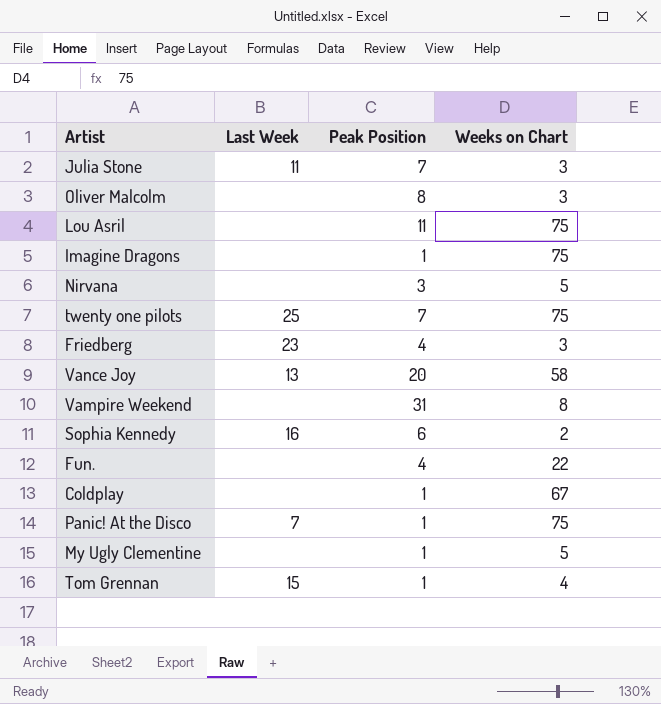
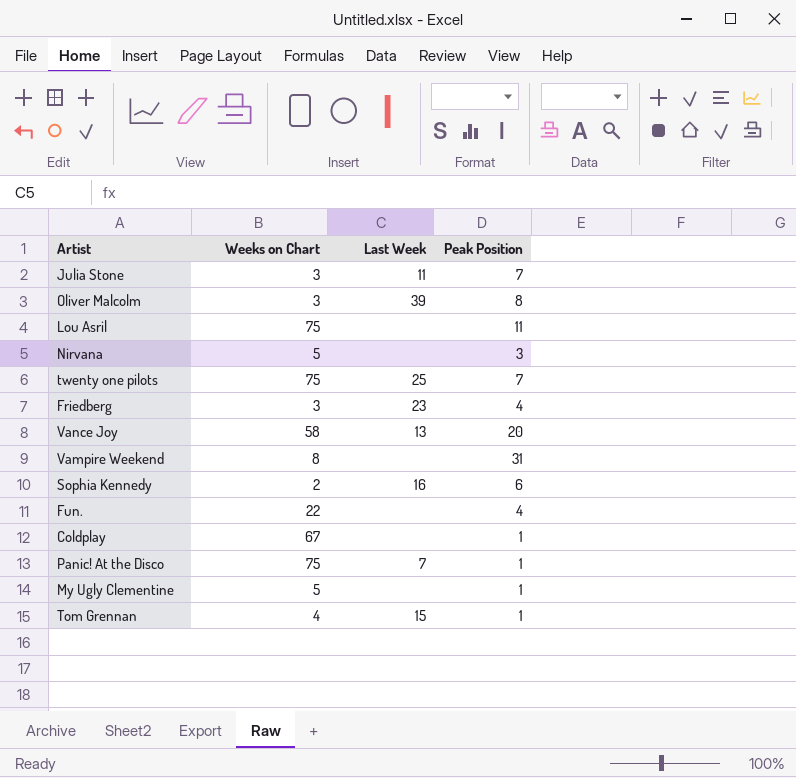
column Weeks on Chart | position: 4 -> 2
row Imagine Dragons: none | 1 | 75 -> none
Oliver Malcolm | Last Week: none -> 39

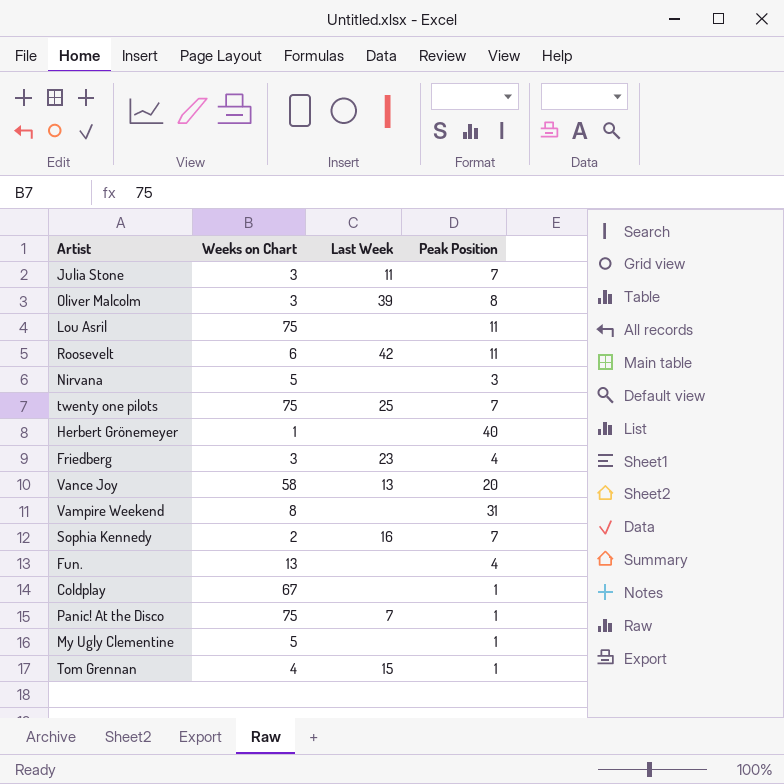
row Roosevelt: none -> 6 | 42 | 11
row Herbert Grönemeyer: none -> 1 | none | 40
Sophia Kennedy | Peak Position: 6 -> 7
Fun. | Weeks on Chart: 22 -> 13

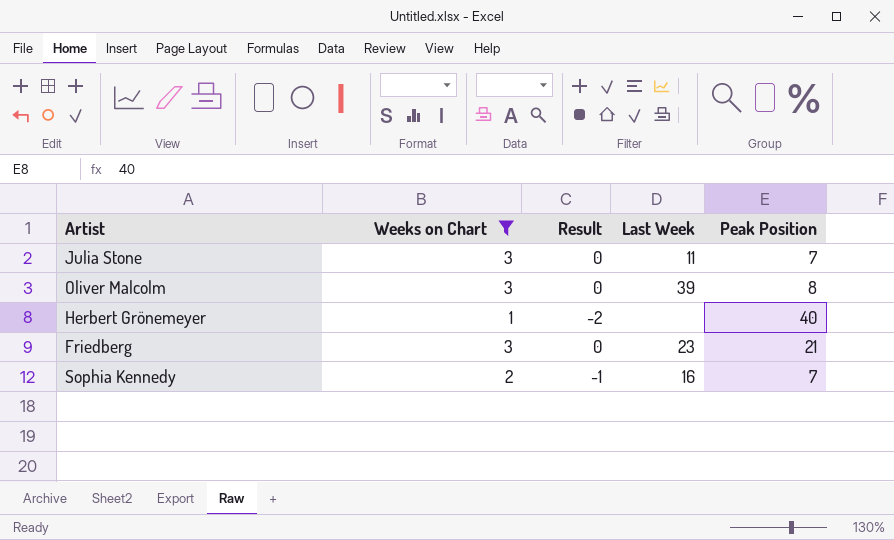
filter: none -> Weeks on Chart <= 3
column Result | formula: none -> [Weeks on Chart] - 3
Friedberg | Peak Position: 4 -> 21

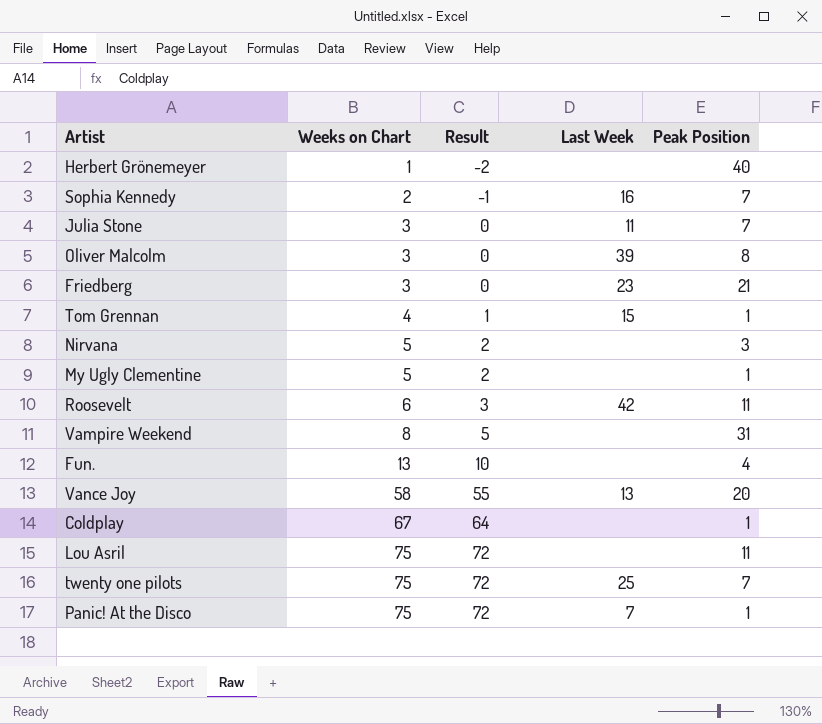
filter: Weeks on Chart <= 3 -> none
row order: none -> Weeks on Chart ascending

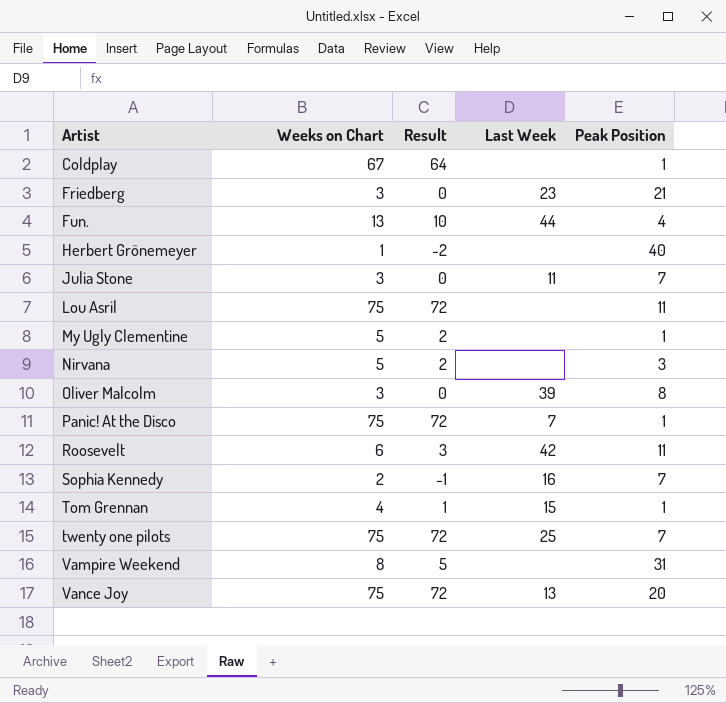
row order: Weeks on Chart ascending -> Artist ascending
Fun. | Last Week: none -> 44
Vance Joy | Weeks on Chart: 58 -> 75
Vance Joy | Result: 55 -> 72

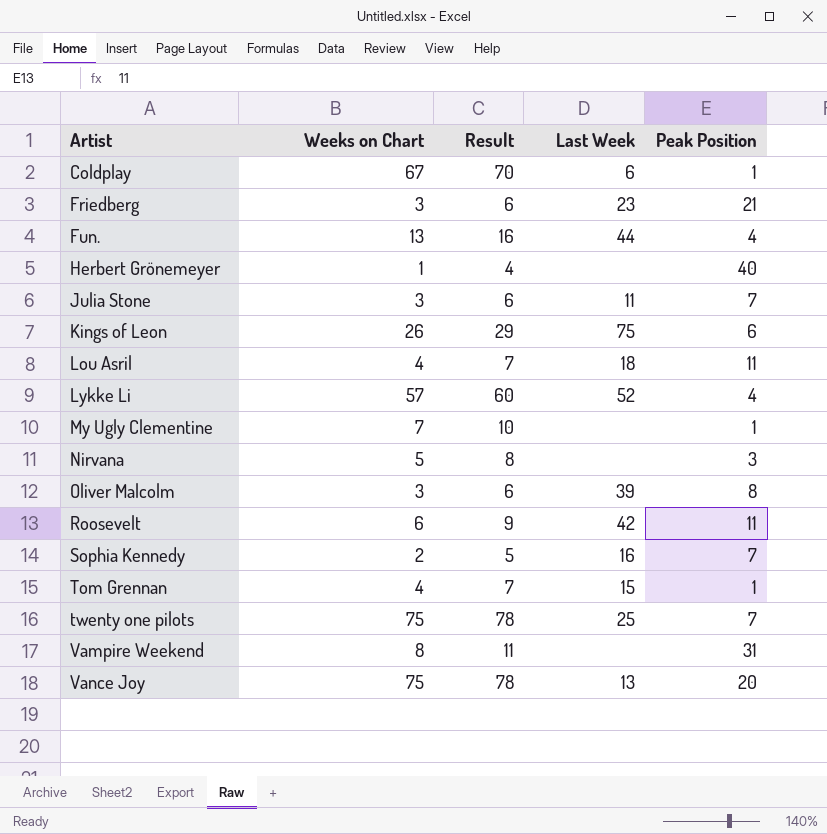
column Result | formula: [Weeks on Chart] - 3 -> [Weeks on Chart] + 3
row Panic! At the Disco: 75 | 72 | 7 | 1 -> none
Coldplay | Last Week: none -> 6
row Kings of Leon: none -> 26 | 29 | 75 | 6
Lou Asril | Weeks on Chart: 75 -> 4
Lou Asril | Last Week: none -> 18
row Lykke Li: none -> 57 | 60 | 52 | 4
My Ugly Clementine | Weeks on Chart: 5 -> 7

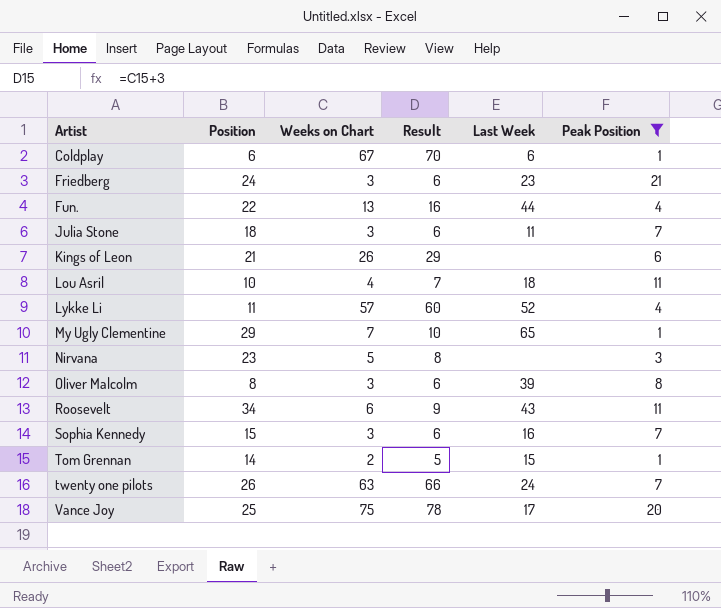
filter: none -> Peak Position <= 21
column Position | position: none -> 2
Kings of Leon | Last Week: 75 -> none
My Ugly Clementine | Last Week: none -> 65
Roosevelt | Last Week: 42 -> 43
Sophia Kennedy | Weeks on Chart: 2 -> 3
Sophia Kennedy | Result: 5 -> 6
Tom Grennan | Weeks on Chart: 4 -> 2
Tom Grennan | Result: 7 -> 5
twenty one pilots | Weeks on Chart: 75 -> 63
twenty one pilots | Result: 78 -> 66
twenty one pilots | Last Week: 25 -> 24
Vance Joy | Last Week: 13 -> 17

